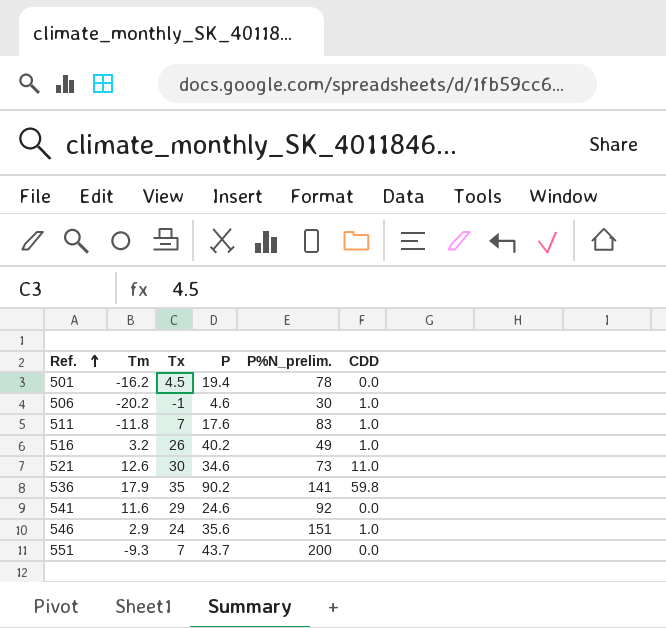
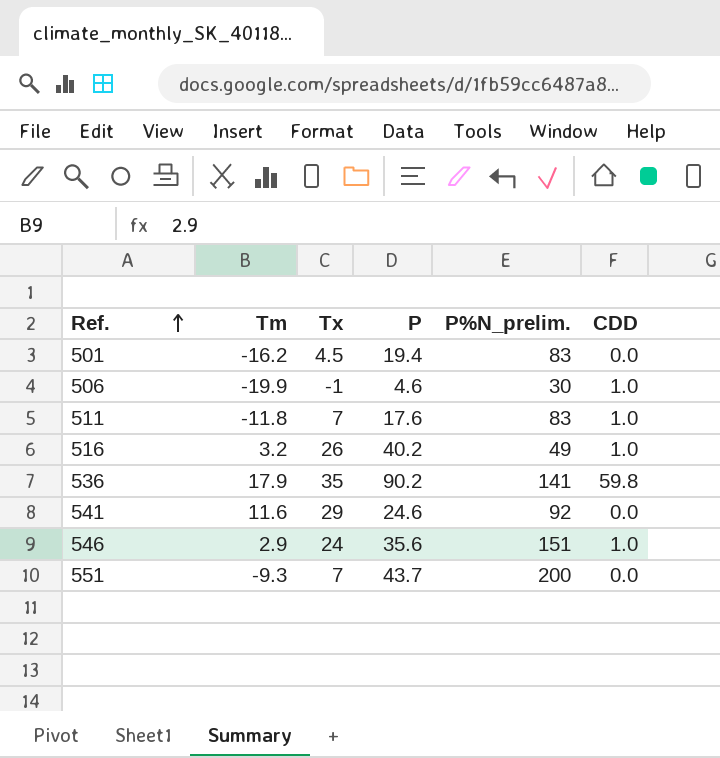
row 521: 12.6 | 30 | 34.6 | 73 | 11.0 -> none
501 | P%N_prelim.: 78 -> 83
506 | Tm: -20.2 -> -19.9

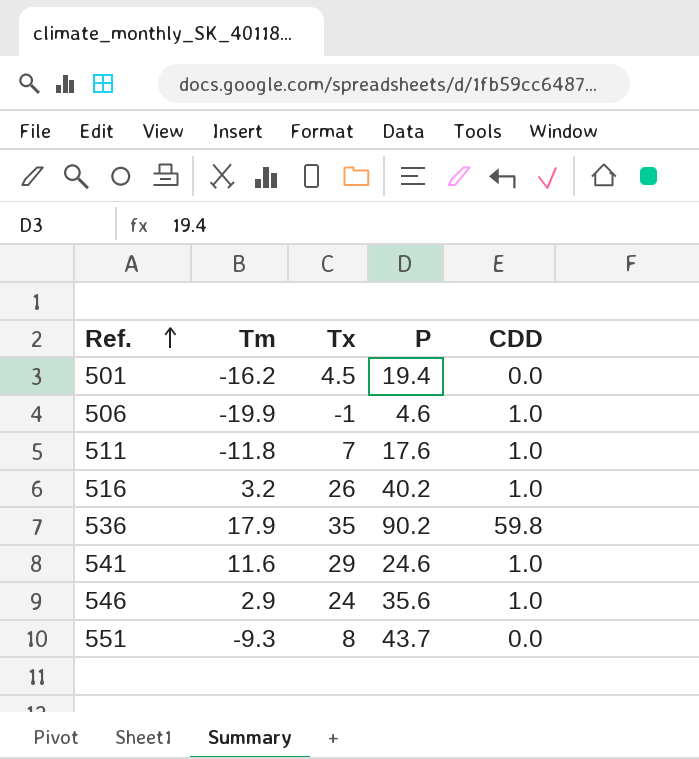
column P%N_prelim. | position: 5 -> none
541 | CDD: 0.0 -> 1.0
551 | Tx: 7 -> 8

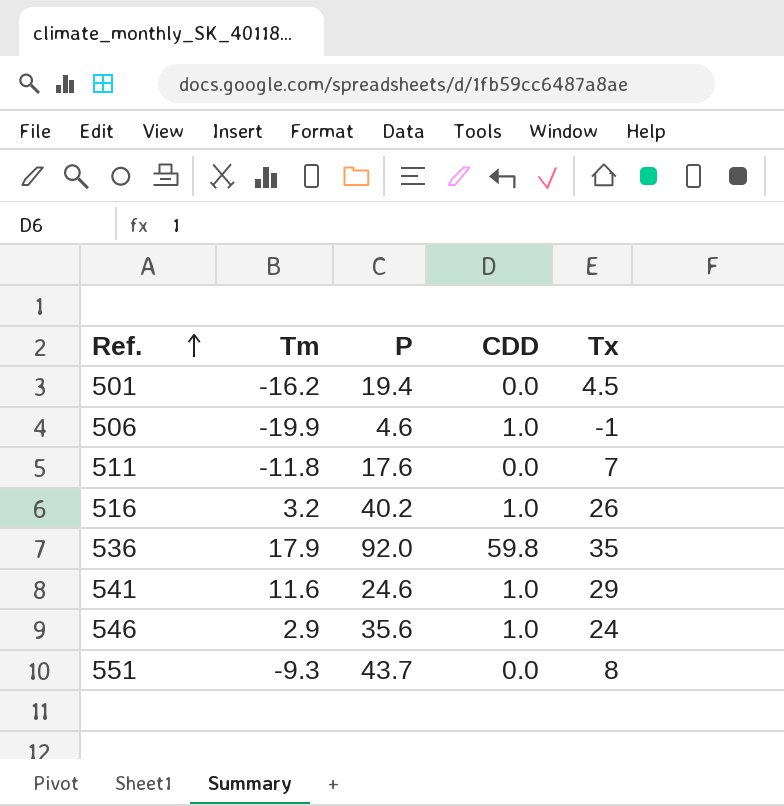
column Tx | position: 3 -> 5
511 | CDD: 1.0 -> 0.0
536 | P: 90.2 -> 92.0

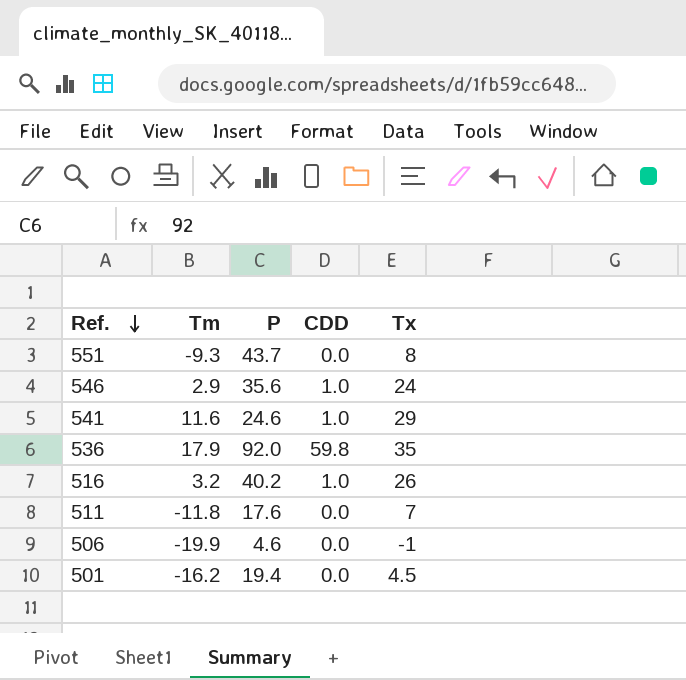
row order: Ref. ascending -> Ref. descending
506 | CDD: 1.0 -> 0.0

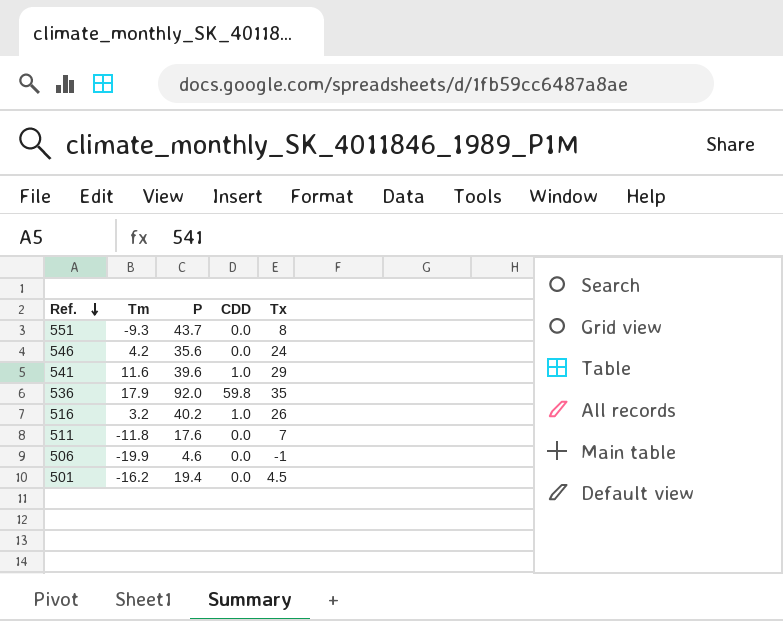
546 | Tm: 2.9 -> 4.2
546 | CDD: 1.0 -> 0.0
541 | P: 24.6 -> 39.6

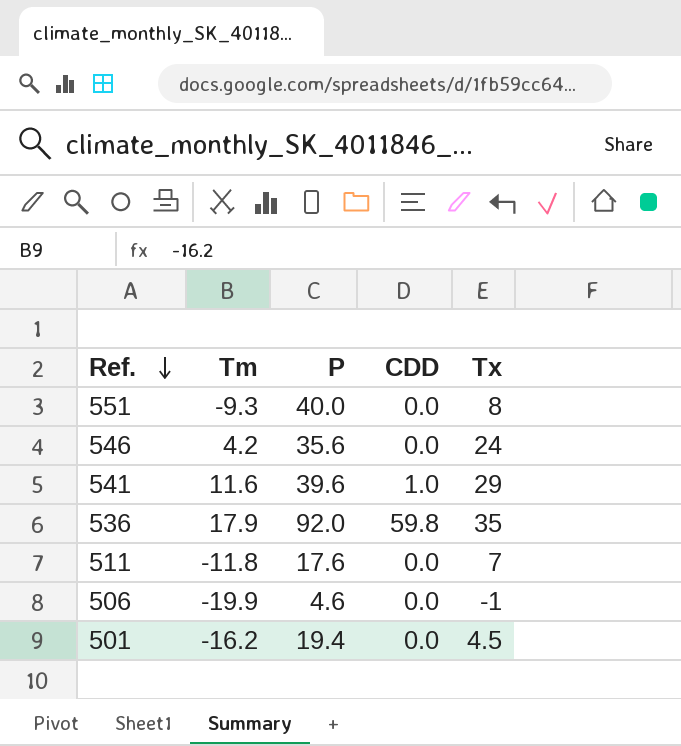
row 516: 3.2 | 40.2 | 1.0 | 26 -> none
551 | P: 43.7 -> 40.0

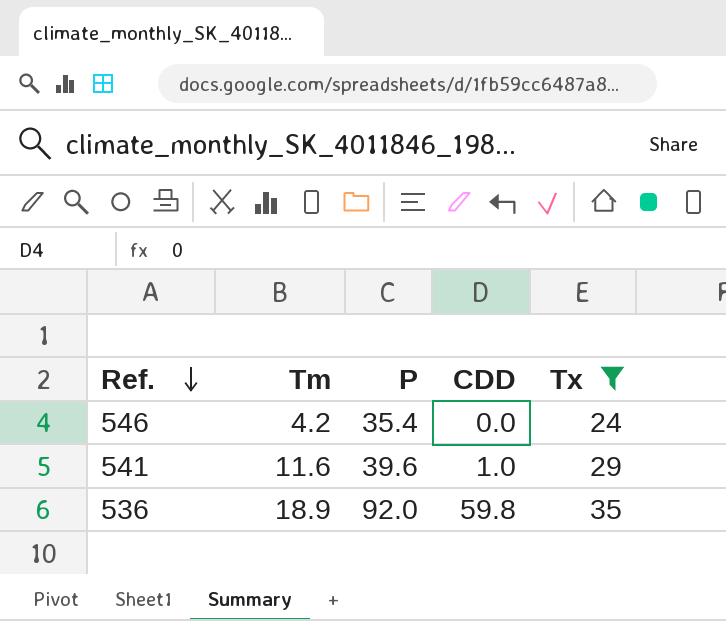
filter: none -> Tx >= 24
546 | P: 35.6 -> 35.4
536 | Tm: 17.9 -> 18.9

